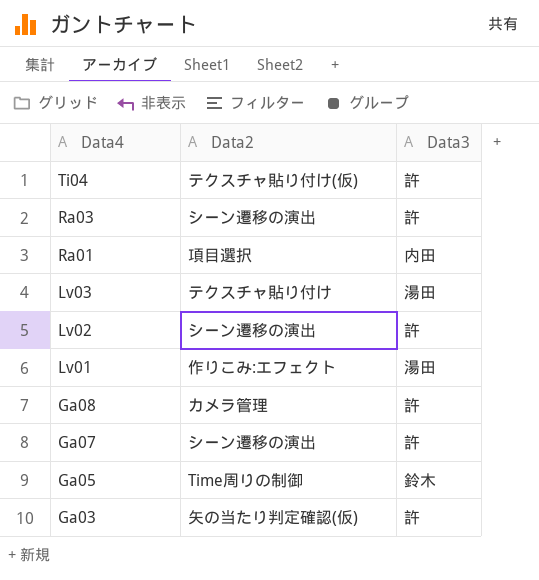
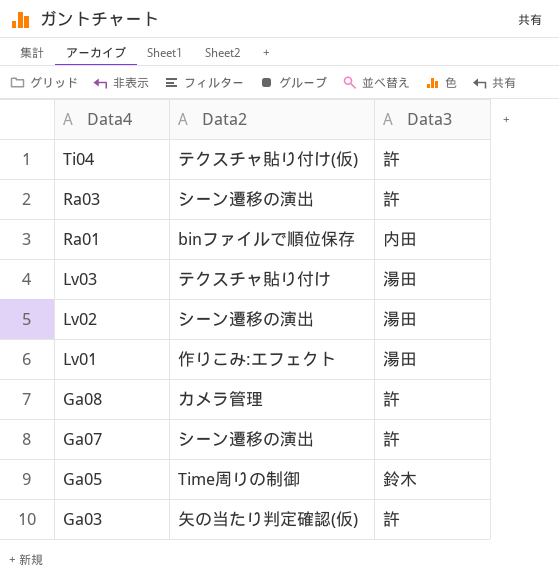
Ra01 | Data2: 項目選択 -> binファイルで順位保存
Lv02 | Data3: 許 -> 湯田

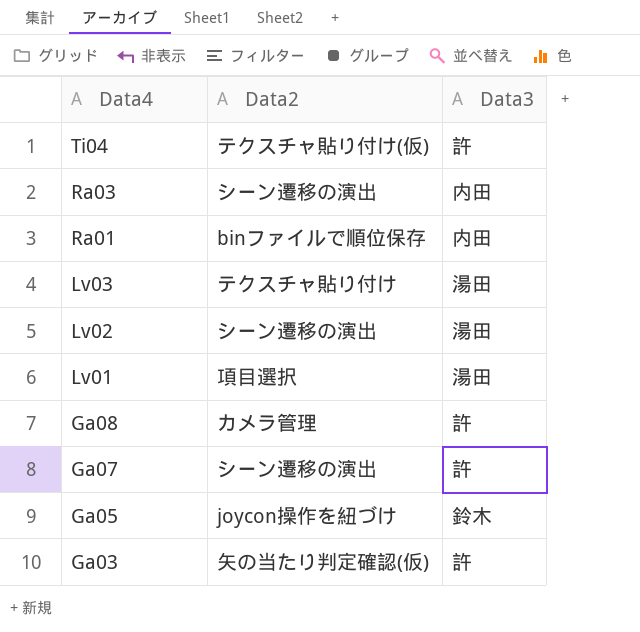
Ra03 | Data3: 許 -> 内田
Lv01 | Data2: 作りこみ:エフェクト -> 項目選択
Ga05 | Data2: Time周りの制御 -> joycon操作を紐づけ

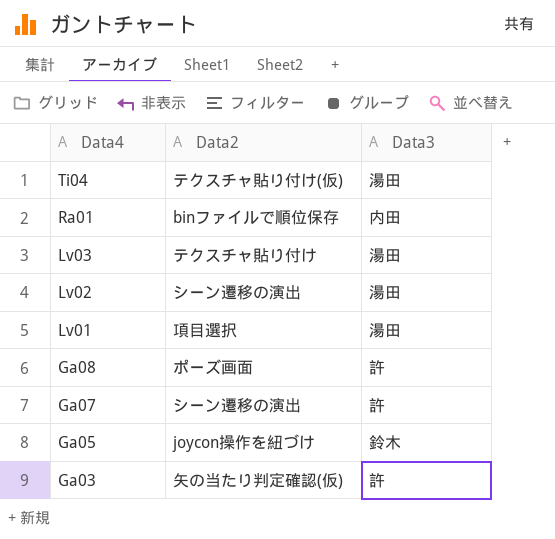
row Ra03: シーン遷移の演出 | 内田 -> none
Ti04 | Data3: 許 -> 湯田
Ga08 | Data2: カメラ管理 -> ポーズ画面

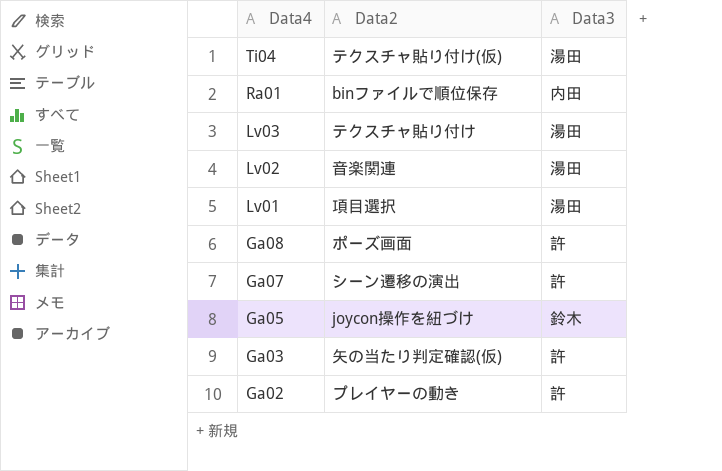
Lv02 | Data2: シーン遷移の演出 -> 音楽関連
row Ga02: none -> プレイヤーの動き | 許

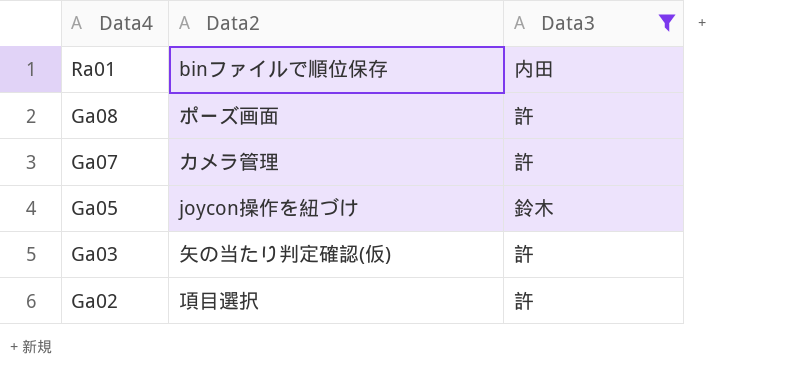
filter: none -> Data3 != 湯田
Ga07 | Data2: シーン遷移の演出 -> カメラ管理
Ga02 | Data2: プレイヤーの動き -> 項目選択

